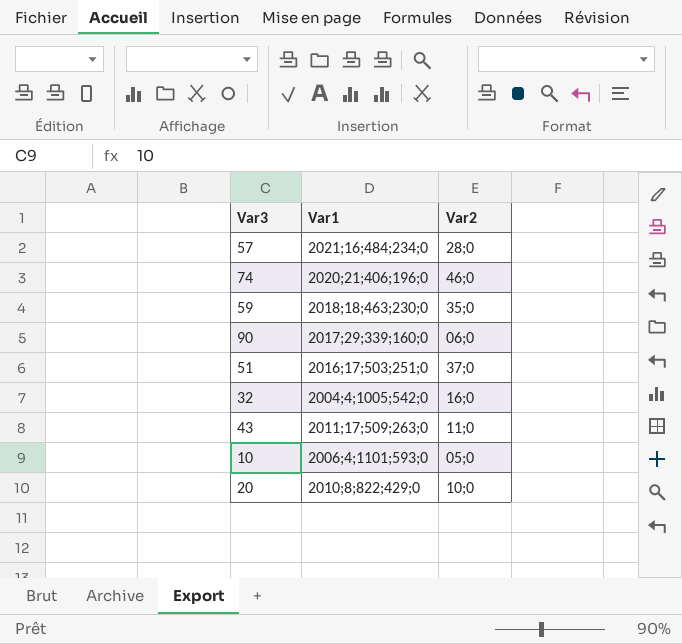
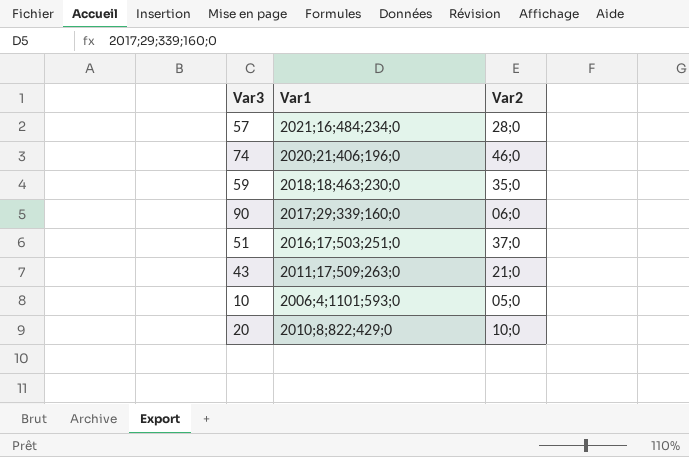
row 32: 2004;4;1005;542;0 | 16;0 -> none
43 | Var2: 11;0 -> 21;0

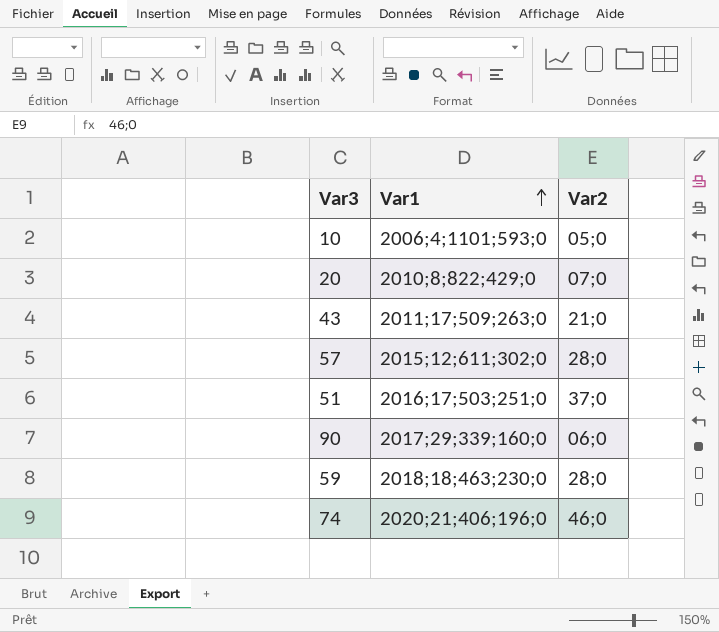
row order: none -> Var1 ascending
20 | Var2: 10;0 -> 07;0
57 | Var1: 2021;16;484;234;0 -> 2015;12;611;302;0
59 | Var2: 35;0 -> 28;0

